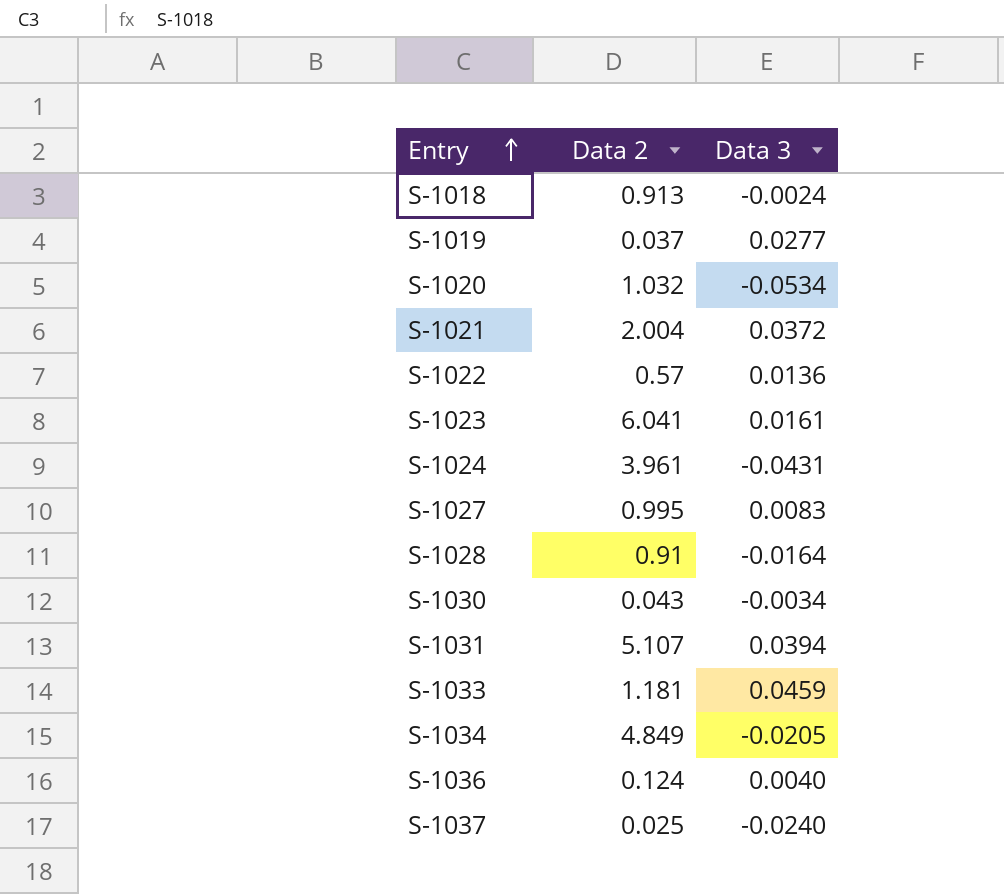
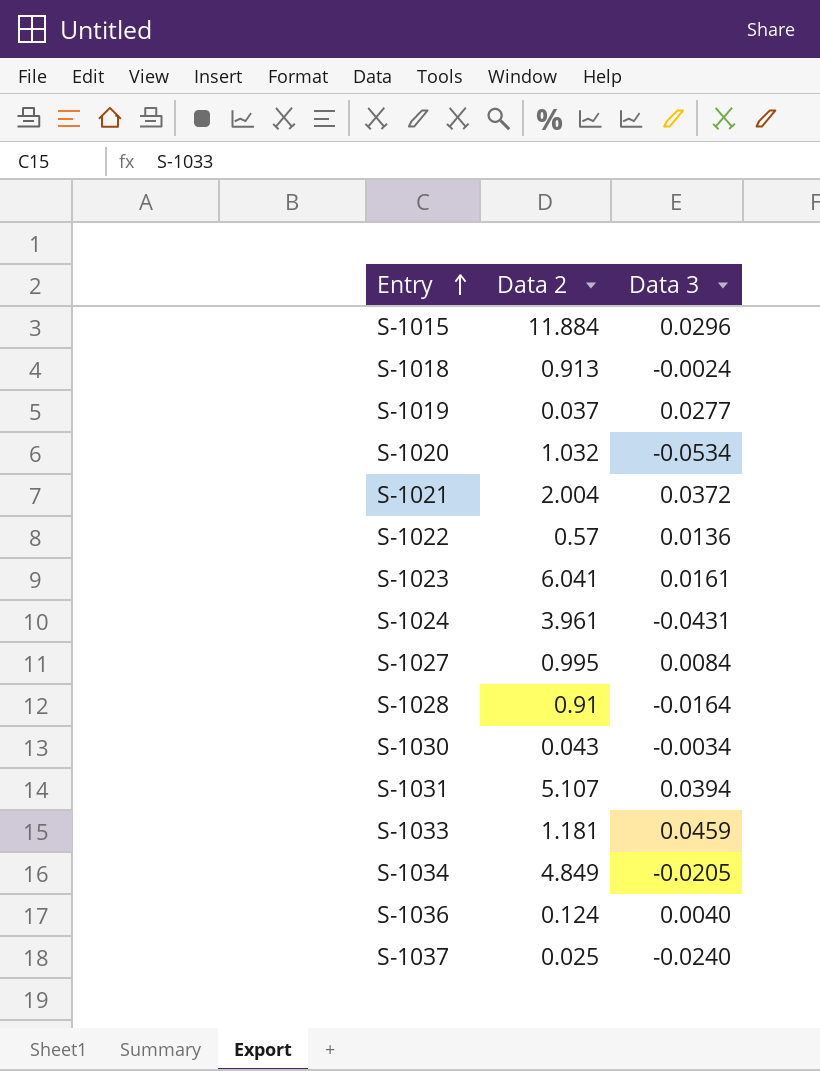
row S-1015: none -> 11.884 | 0.0296
S-1027 | Data 3: 0.0083 -> 0.0084

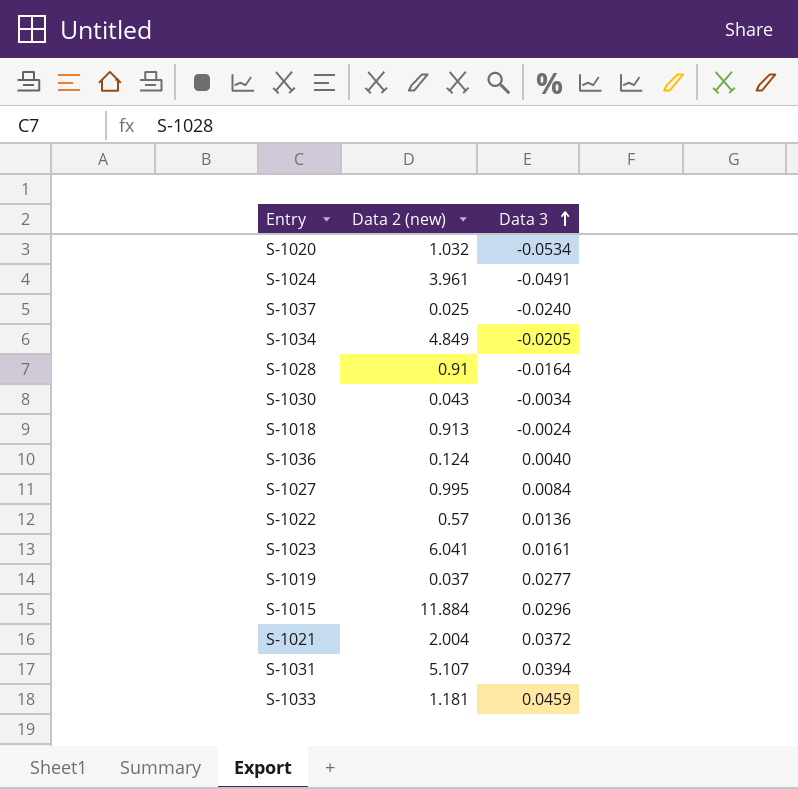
row order: Entry ascending -> Data 3 ascending
column name: Data 2 -> Data 2 (new)
S-1024 | Data 3: -0.0431 -> -0.0491

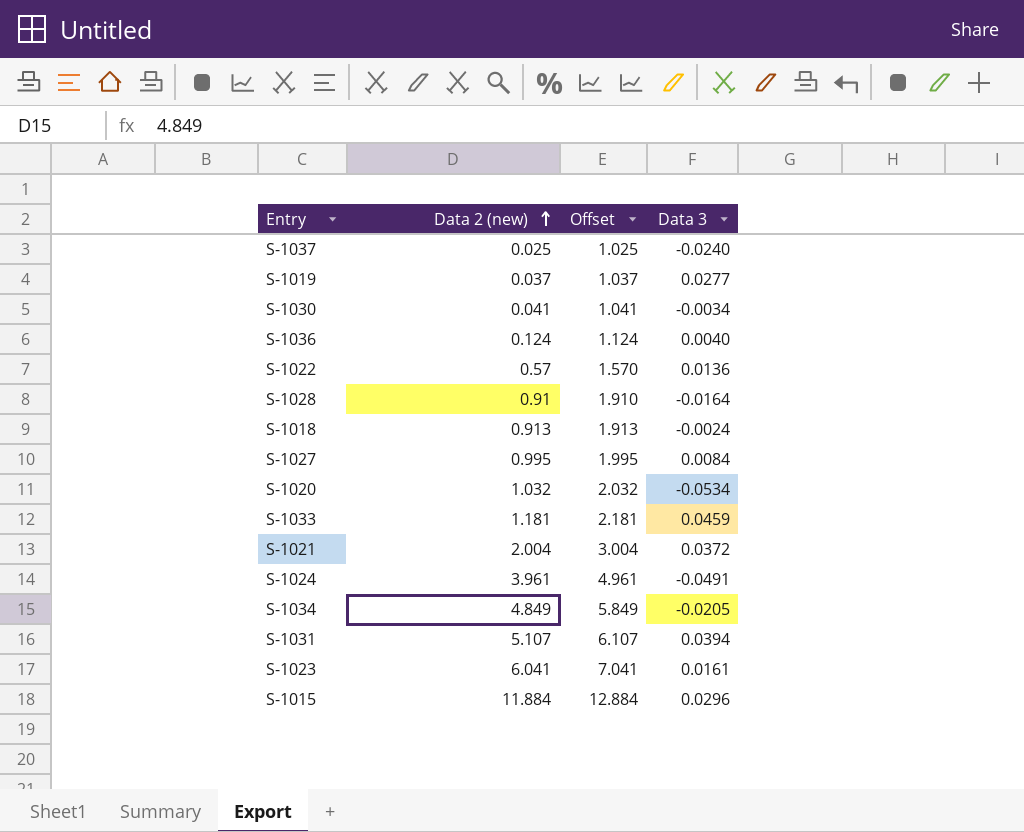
row order: Data 3 ascending -> Data 2 (new) ascending
column Offset | formula: none -> [Data 2 (new)] + 1
S-1030 | Data 2 (new): 0.043 -> 0.041

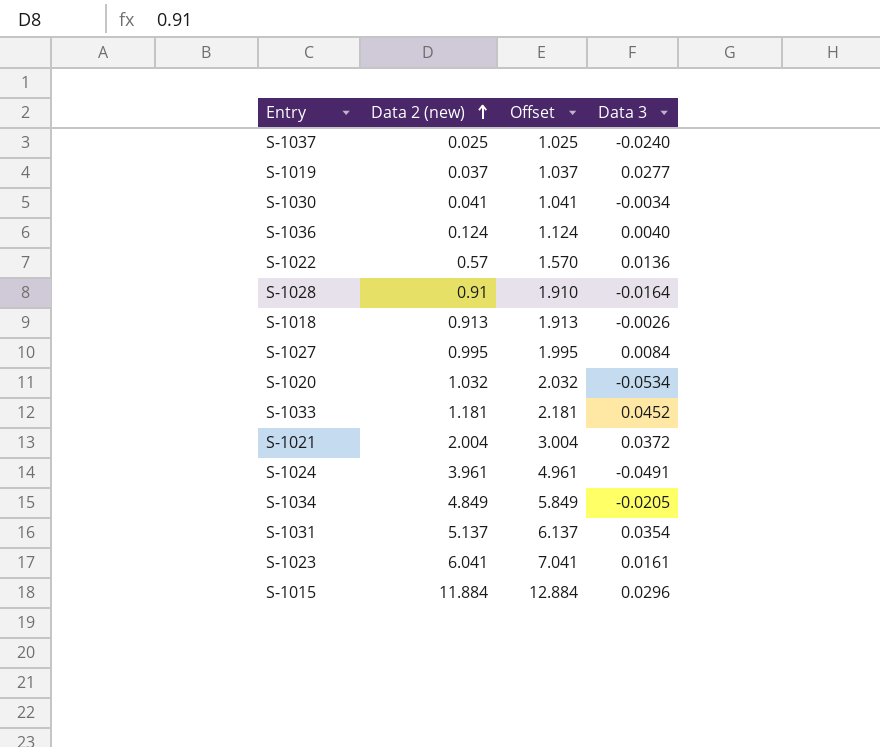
S-1018 | Data 3: -0.0024 -> -0.0026
S-1033 | Data 3: 0.0459 -> 0.0452
S-1031 | Data 2 (new): 5.107 -> 5.137
S-1031 | Offset: 6.107 -> 6.137
S-1031 | Data 3: 0.0394 -> 0.0354

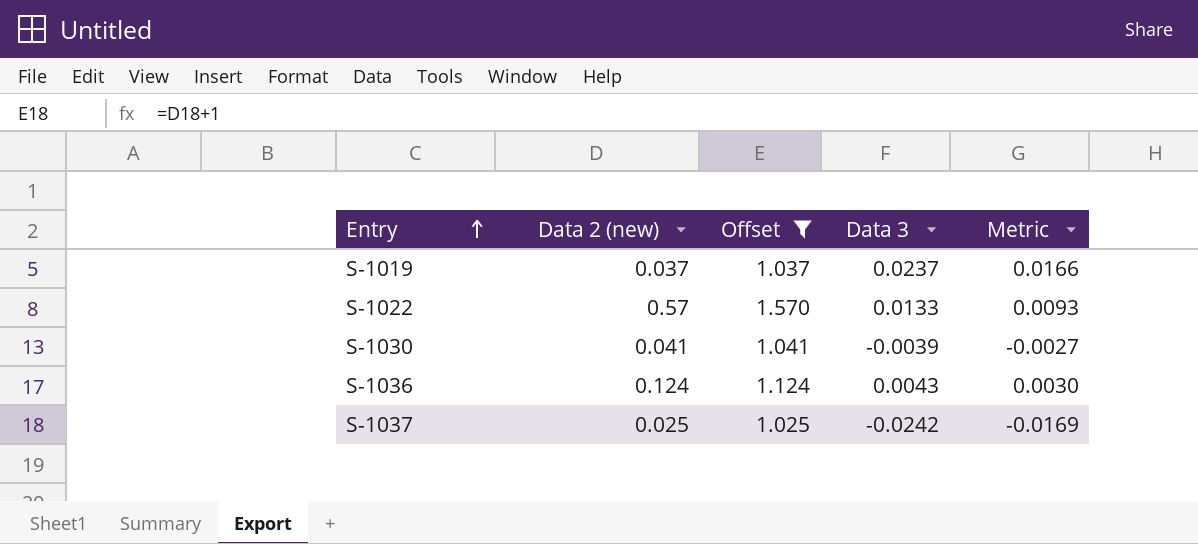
filter: none -> Offset <= 1.570
row order: Data 2 (new) ascending -> Entry ascending
column Metric | formula: none -> [Data 3] * 0.7
S-1019 | Data 3: 0.0277 -> 0.0237
S-1022 | Data 3: 0.0136 -> 0.0133
S-1030 | Data 3: -0.0034 -> -0.0039
S-1036 | Data 3: 0.0040 -> 0.0043
S-1037 | Data 3: -0.0240 -> -0.0242

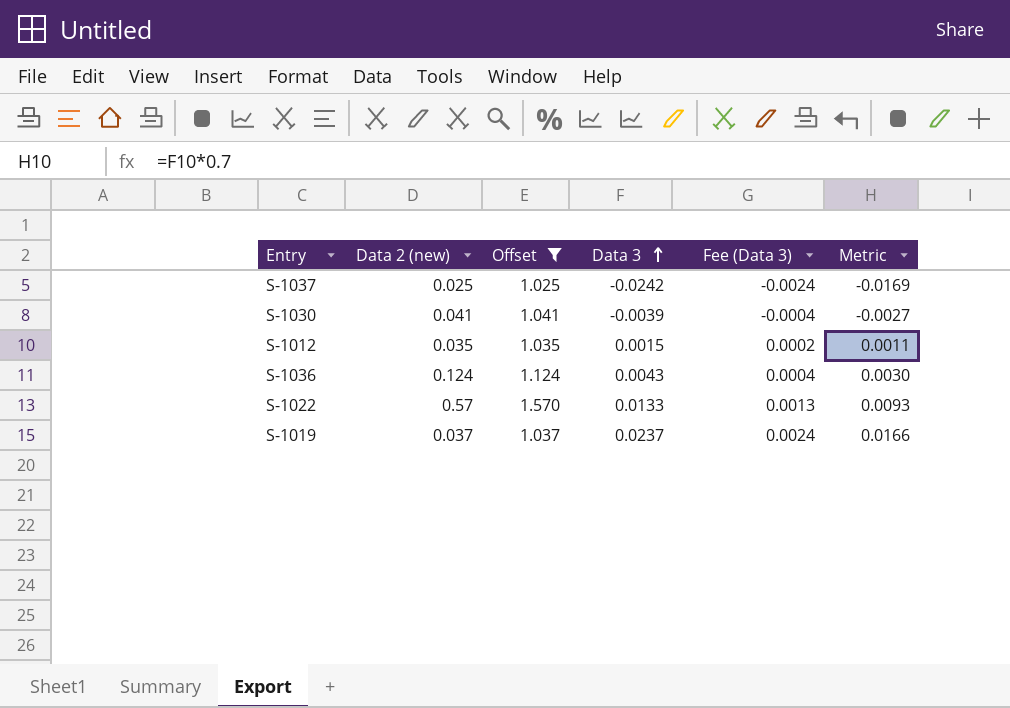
row order: Entry ascending -> Data 3 ascending
column Fee (Data 3) | formula: none -> [Data 3] * 0.1
row S-1012: none -> 0.035 | 1.035 | 0.0015 | 0.0002 | 0.0011

